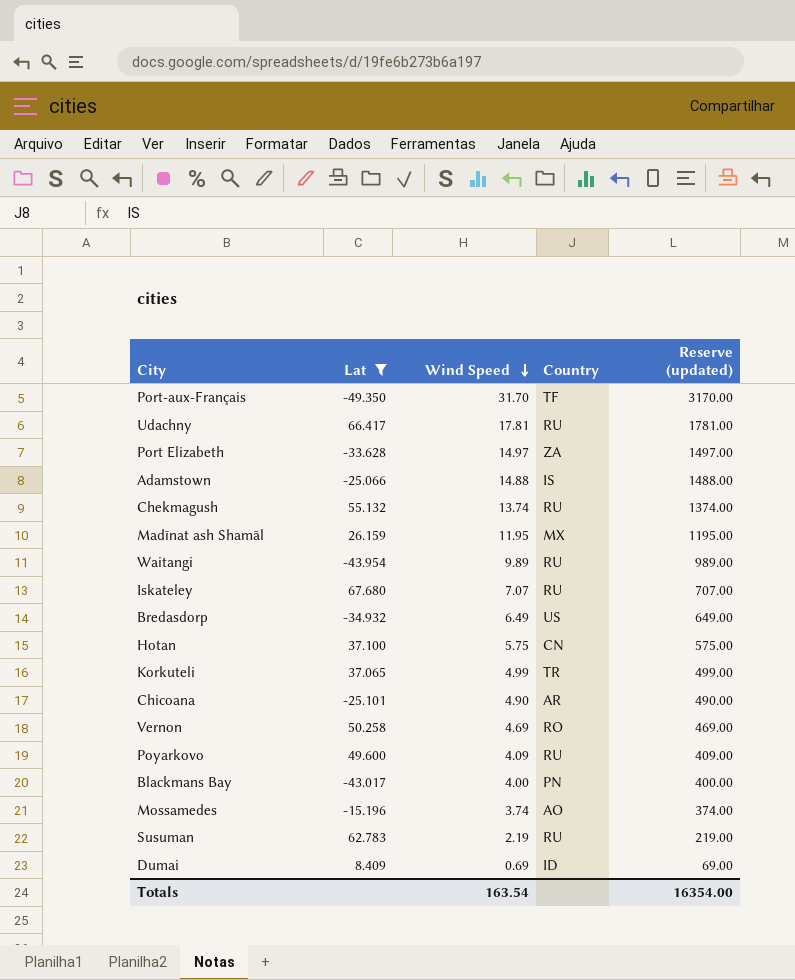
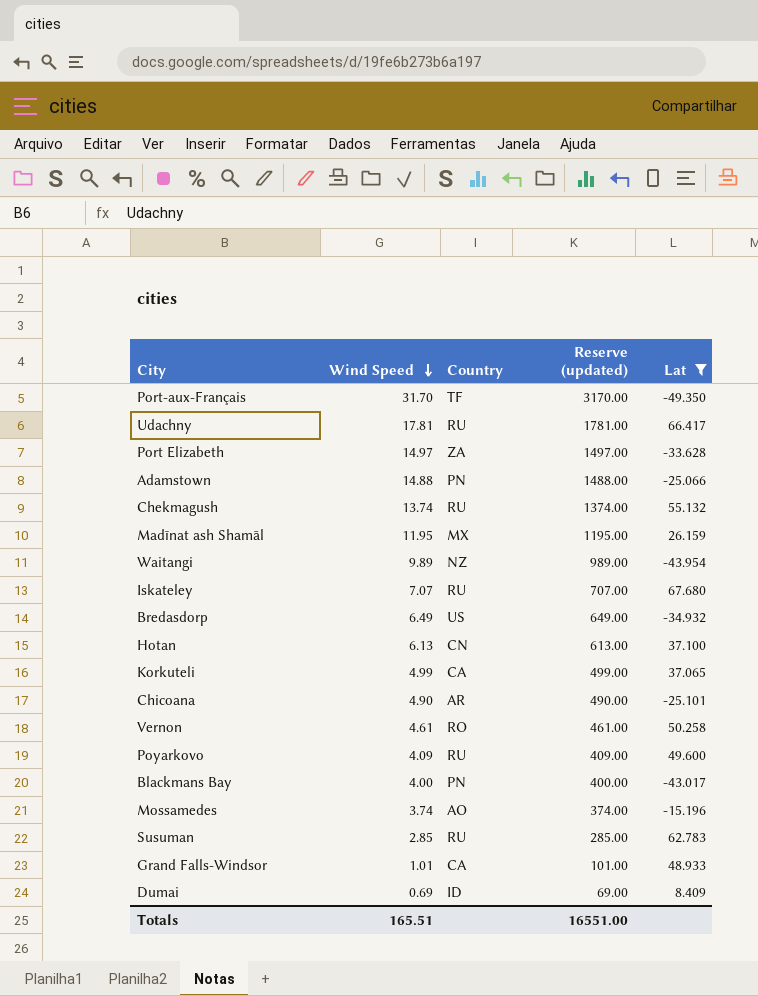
column Lat | position: 2 -> 5
Adamstown | Country: IS -> PN
Waitangi | Country: RU -> NZ
Hotan | Wind Speed: 5.75 -> 6.13
Hotan | Reserve (updated): 575.00 -> 613.00
Korkuteli | Country: TR -> CA
Vernon | Wind Speed: 4.69 -> 4.61
Vernon | Reserve (updated): 469.00 -> 461.00
Susuman | Wind Speed: 2.19 -> 2.85
Susuman | Reserve (updated): 219.00 -> 285.00
row Grand Falls-Windsor: none -> 1.01 | CA | 101.00 | 48.933
Totals | Wind Speed: 163.54 -> 165.51
Totals | Reserve (updated): 16354.00 -> 16551.00

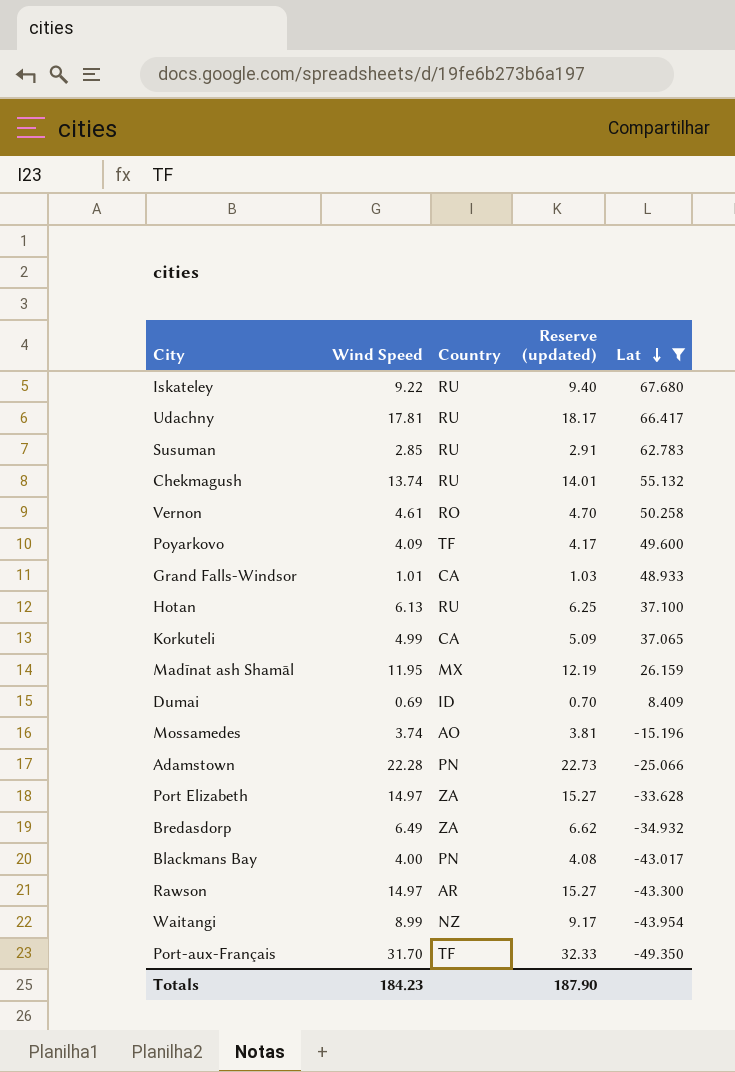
row order: Wind Speed descending -> Lat descending
column Reserve (updated) | formula: [Wind Speed] * 100 -> [Wind Speed] * 1.02
row Chicoana: 4.90 | AR | 490.00 | -25.101 -> none
Iskateley | Wind Speed: 7.07 -> 9.22
Poyarkovo | Country: RU -> TF
Hotan | Country: CN -> RU
Adamstown | Wind Speed: 14.88 -> 22.28
Bredasdorp | Country: US -> ZA
row Rawson: none -> 14.97 | AR | 15.27 | -43.300
Waitangi | Wind Speed: 9.89 -> 8.99
Totals | Wind Speed: 165.51 -> 184.23
Totals | Reserve (updated): 16551.00 -> 187.90

